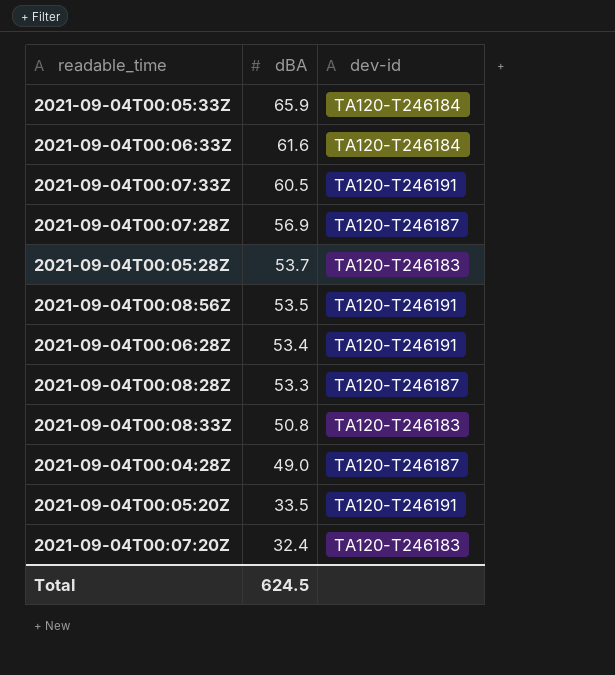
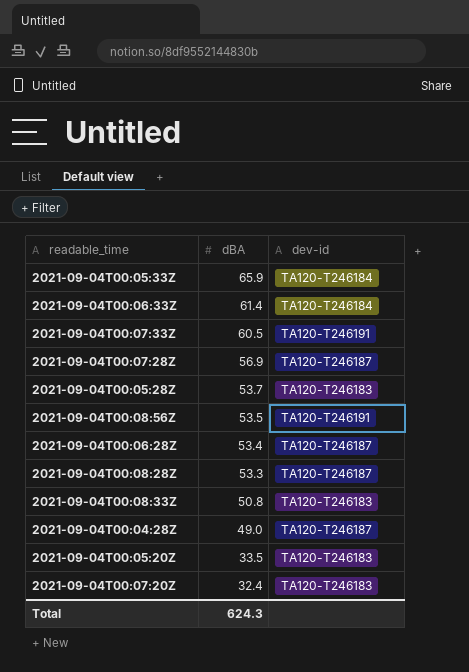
2021-09-04T00:06:33Z | dBA: 61.6 -> 61.4
2021-09-04T00:06:28Z | dev-id: TA120-T246191 -> TA120-T246187
2021-09-04T00:05:20Z | dev-id: TA120-T246191 -> TA120-T246183
Total | dBA: 624.5 -> 624.3

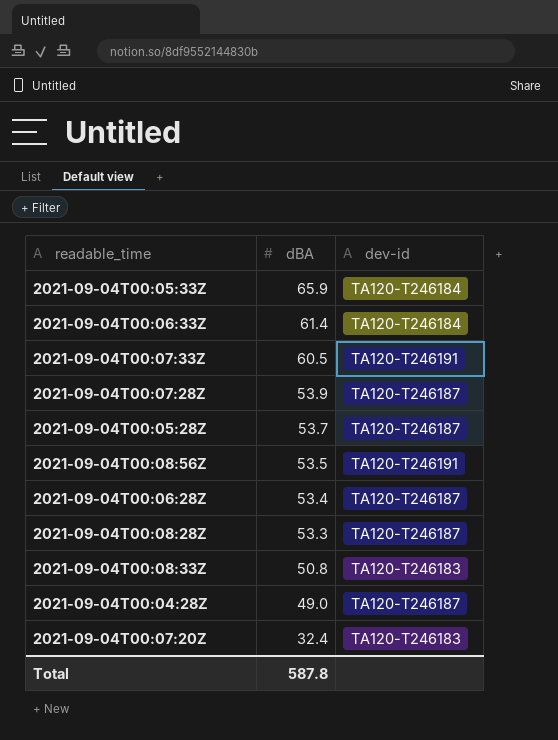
row 2021-09-04T00:05:20Z: 33.5 | TA120-T246183 -> none
2021-09-04T00:07:28Z | dBA: 56.9 -> 53.9
2021-09-04T00:05:28Z | dev-id: TA120-T246183 -> TA120-T246187
Total | dBA: 624.3 -> 587.8

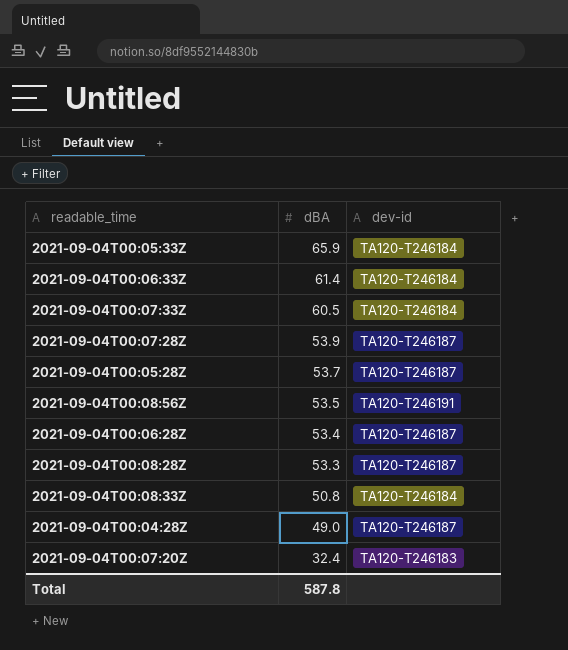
2021-09-04T00:07:33Z | dev-id: TA120-T246191 -> TA120-T246184
2021-09-04T00:08:33Z | dev-id: TA120-T246183 -> TA120-T246184

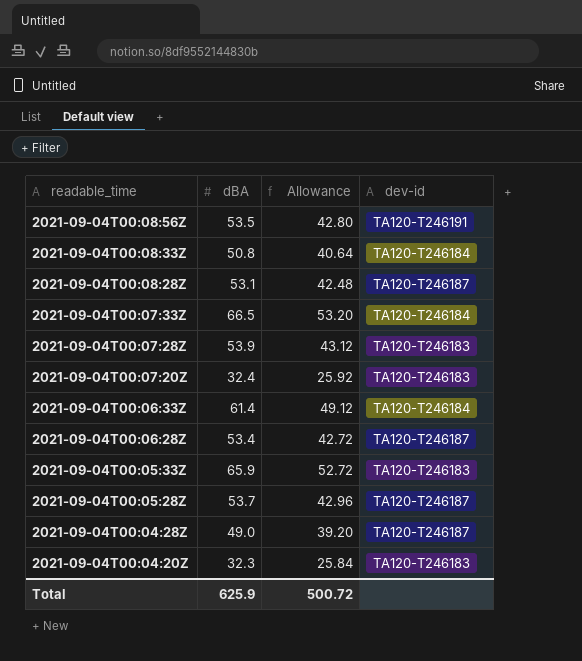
row order: dBA descending -> readable_time descending
column Allowance | formula: none -> [dBA] * 0.8
2021-09-04T00:08:28Z | dBA: 53.3 -> 53.1
2021-09-04T00:07:33Z | dBA: 60.5 -> 66.5
2021-09-04T00:07:28Z | dev-id: TA120-T246187 -> TA120-T246183
2021-09-04T00:05:33Z | dev-id: TA120-T246184 -> TA120-T246183
row 2021-09-04T00:04:20Z: none -> 32.3 | 25.84 | TA120-T246183
Total | dBA: 587.8 -> 625.9

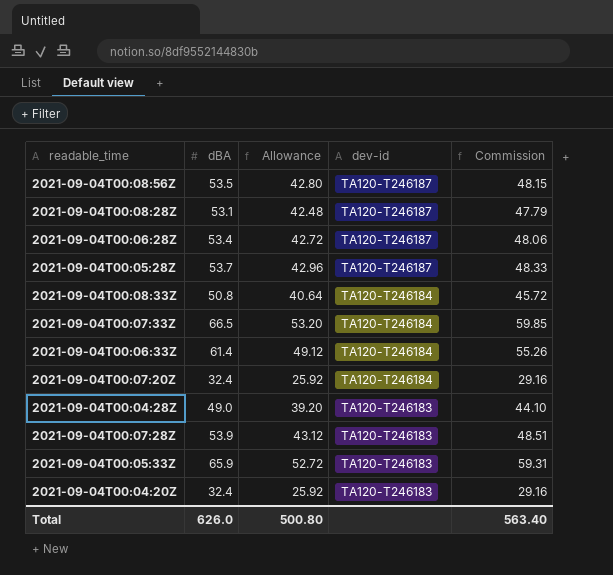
row order: readable_time descending -> dev-id descending
column Commission | formula: none -> [dBA] * 0.9
2021-09-04T00:08:56Z | dev-id: TA120-T246191 -> TA120-T246187
2021-09-04T00:07:20Z | dev-id: TA120-T246183 -> TA120-T246184
2021-09-04T00:04:28Z | dev-id: TA120-T246187 -> TA120-T246183
2021-09-04T00:04:20Z | dBA: 32.3 -> 32.4
2021-09-04T00:04:20Z | Allowance: 25.84 -> 25.92
Total | dBA: 625.9 -> 626.0
Total | Allowance: 500.72 -> 500.80

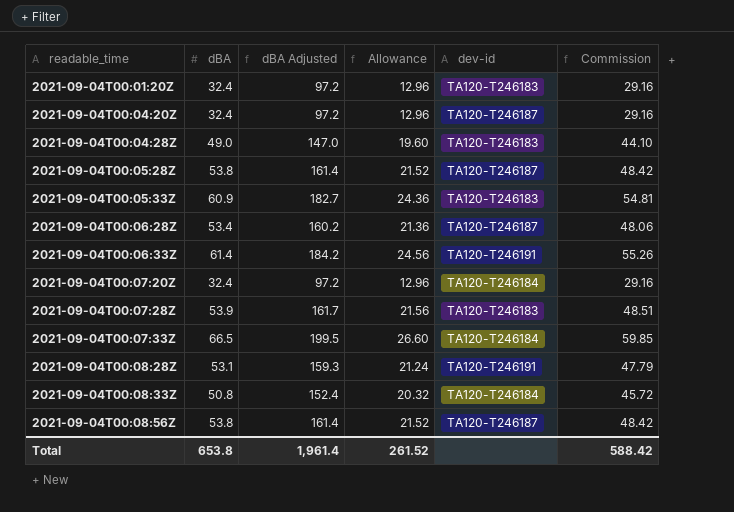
row order: dev-id descending -> readable_time ascending
column dBA Adjusted | formula: none -> [dBA] * 3
column Allowance | formula: [dBA] * 0.8 -> [dBA] * 0.4
row 2021-09-04T00:01:20Z: none -> 32.4 | 97.2 | 12.96 | TA120-T246183 | 29.16
2021-09-04T00:04:20Z | dev-id: TA120-T246183 -> TA120-T246187
2021-09-04T00:05:28Z | dBA: 53.7 -> 53.8
2021-09-04T00:05:28Z | Commission: 48.33 -> 48.42
2021-09-04T00:05:33Z | dBA: 65.9 -> 60.9
2021-09-04T00:05:33Z | Commission: 59.31 -> 54.81
2021-09-04T00:06:33Z | dev-id: TA120-T246184 -> TA120-T246191
2021-09-04T00:08:28Z | dev-id: TA120-T246187 -> TA120-T246191
2021-09-04T00:08:56Z | dBA: 53.5 -> 53.8
2021-09-04T00:08:56Z | Commission: 48.15 -> 48.42
Total | dBA: 626.0 -> 653.8
Total | Allowance: 500.80 -> 261.52
Total | Commission: 563.40 -> 588.42

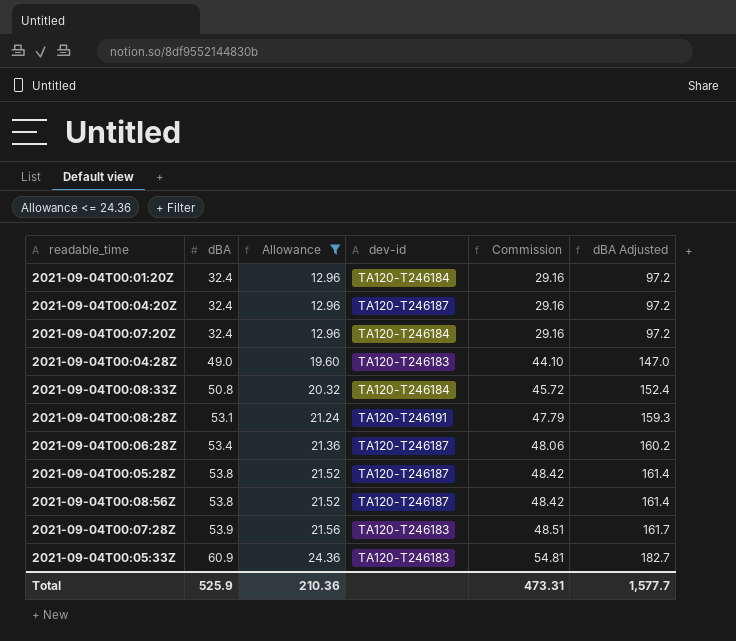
filter: none -> Allowance <= 24.36
row order: readable_time ascending -> dBA ascending
column dBA Adjusted | position: 3 -> 6
2021-09-04T00:01:20Z | dev-id: TA120-T246183 -> TA120-T246184
Total | dBA: 653.8 -> 525.9
Total | Allowance: 261.52 -> 210.36
Total | Commission: 588.42 -> 473.31
Total | dBA Adjusted: 1,961.4 -> 1,577.7

